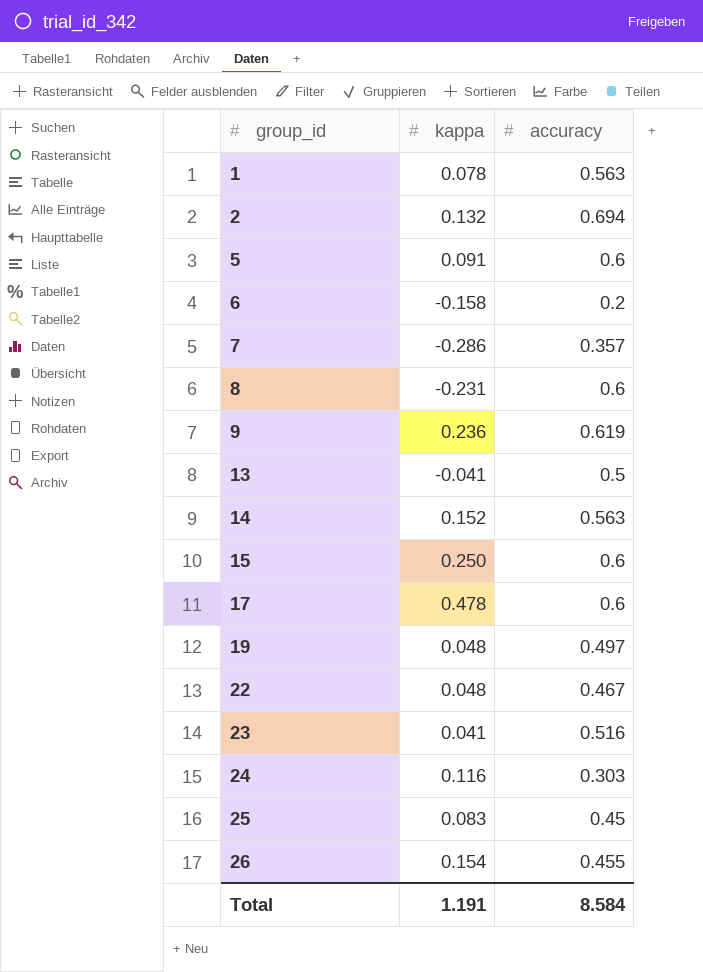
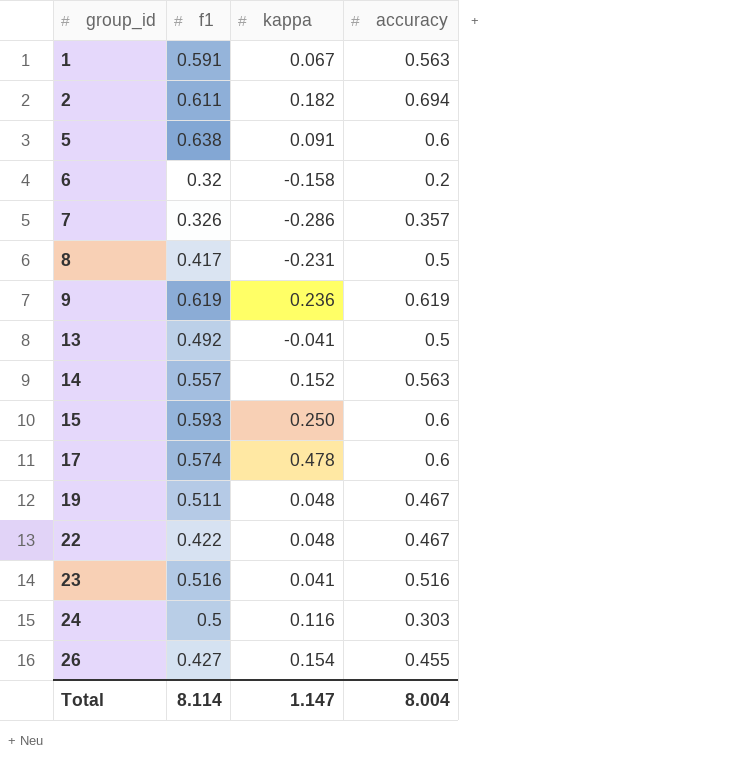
column f1 | position: none -> 2
row 25: 0.083 | 0.45 -> none
1 | kappa: 0.078 -> 0.067
2 | kappa: 0.132 -> 0.182
8 | accuracy: 0.6 -> 0.5
19 | accuracy: 0.497 -> 0.467
Total | kappa: 1.191 -> 1.147
Total | accuracy: 8.584 -> 8.004

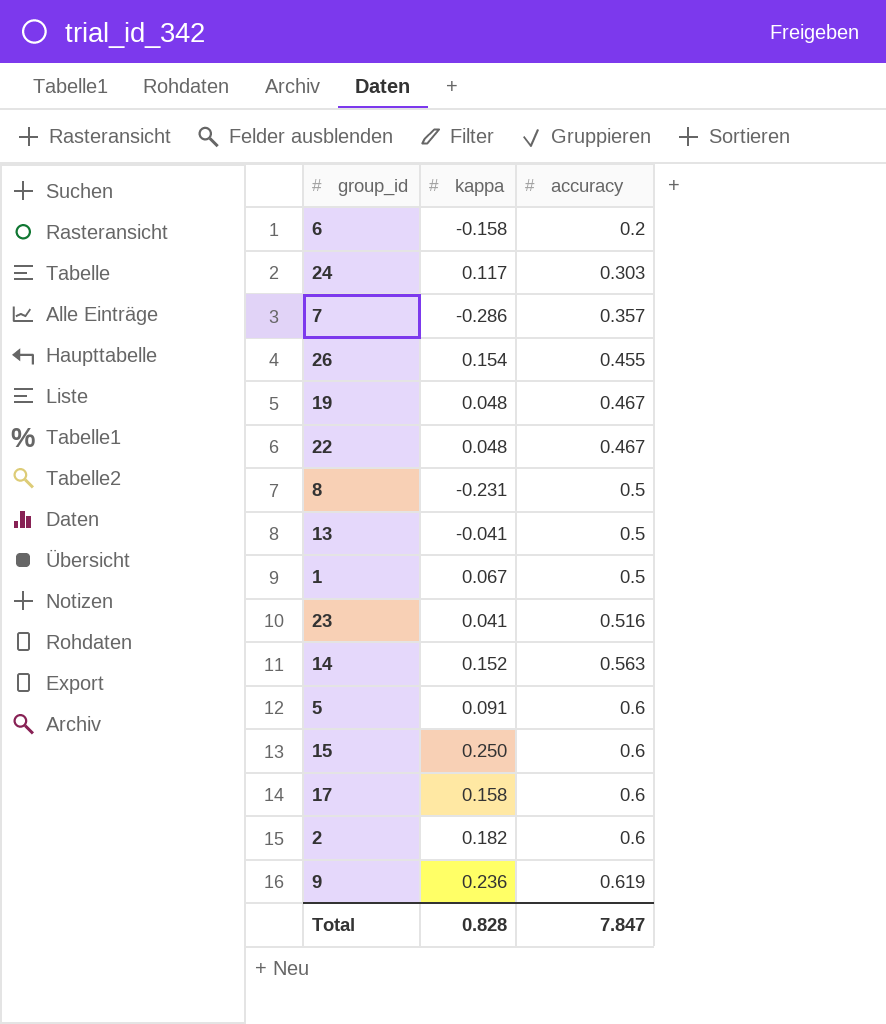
row order: group_id ascending -> accuracy ascending
column f1 | position: 2 -> none
24 | kappa: 0.116 -> 0.117
1 | accuracy: 0.563 -> 0.5
17 | kappa: 0.478 -> 0.158
2 | accuracy: 0.694 -> 0.6
Total | kappa: 1.147 -> 0.828
Total | accuracy: 8.004 -> 7.847

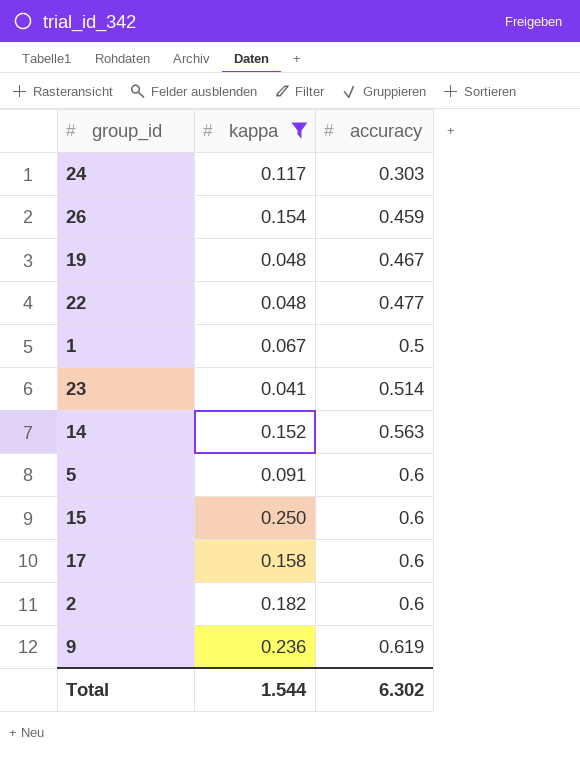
filter: none -> kappa >= 0.041
26 | accuracy: 0.455 -> 0.459
22 | accuracy: 0.467 -> 0.477
23 | accuracy: 0.516 -> 0.514
Total | kappa: 0.828 -> 1.544
Total | accuracy: 7.847 -> 6.302

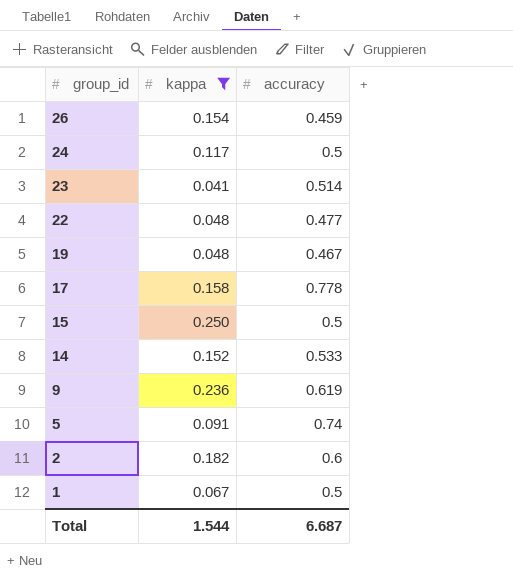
row order: accuracy ascending -> group_id descending
24 | accuracy: 0.303 -> 0.5
17 | accuracy: 0.6 -> 0.778
15 | accuracy: 0.6 -> 0.5
14 | accuracy: 0.563 -> 0.533
5 | accuracy: 0.6 -> 0.74
Total | accuracy: 6.302 -> 6.687

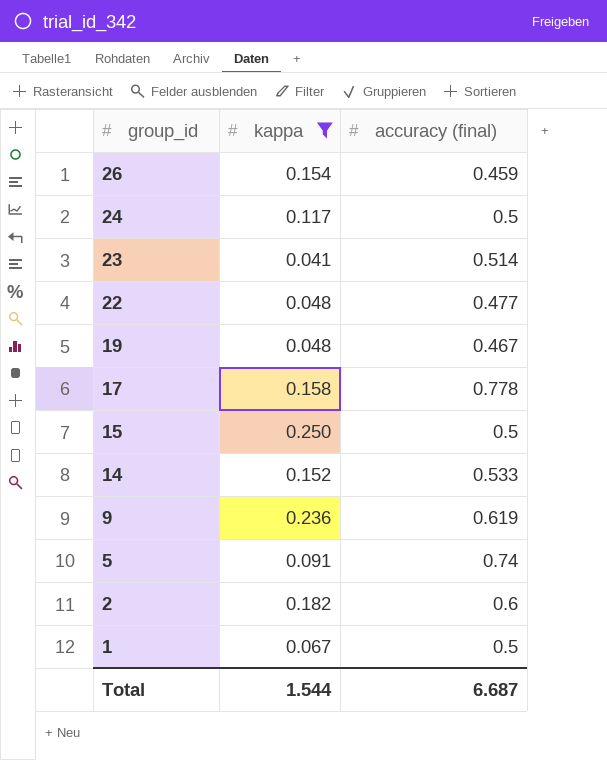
column name: accuracy -> accuracy (final)

